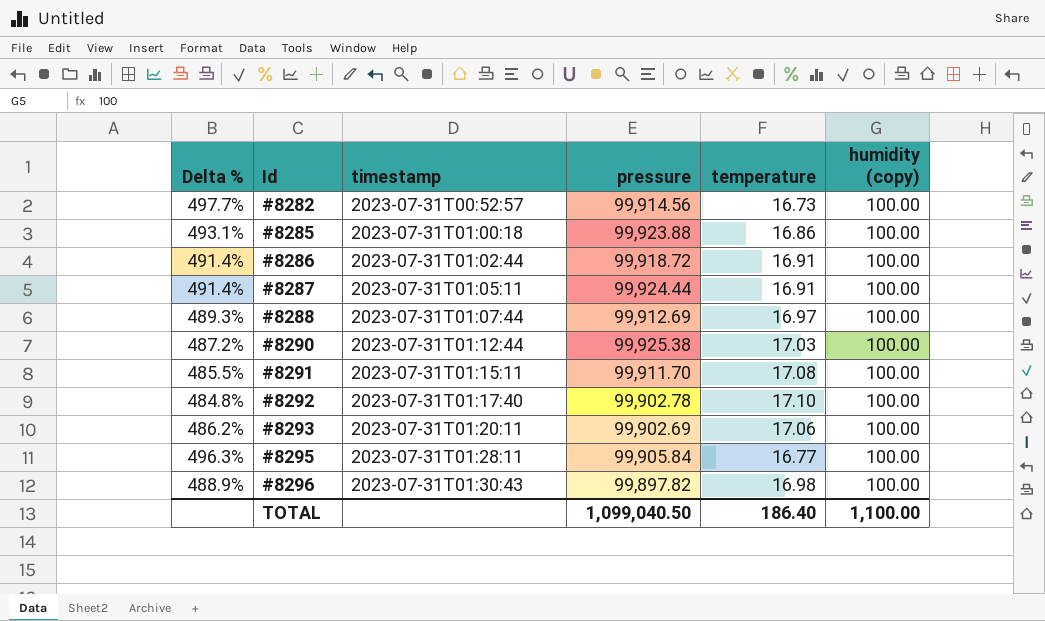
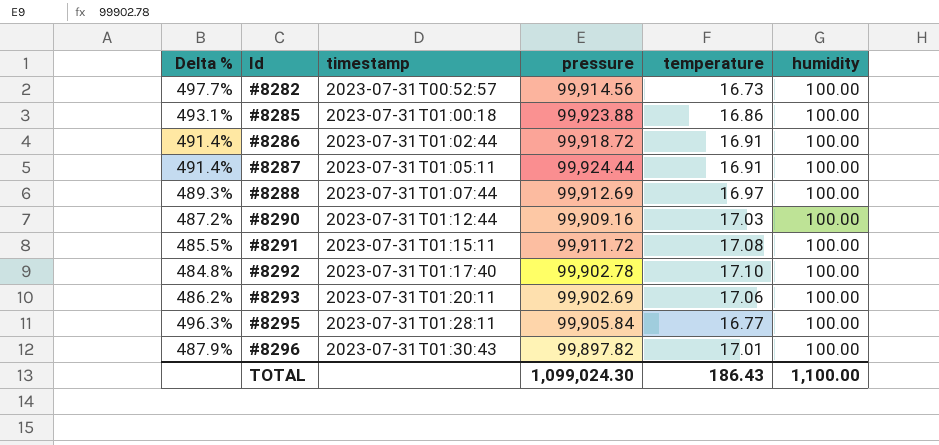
column name: humidity (copy) -> humidity
#8290 | pressure: 99,925.38 -> 99,909.16
#8291 | pressure: 99,911.70 -> 99,911.72
#8296 | Delta %: 488.9% -> 487.9%
#8296 | temperature: 16.98 -> 17.01
TOTAL | pressure: 1,099,040.50 -> 1,099,024.30
TOTAL | temperature: 186.40 -> 186.43

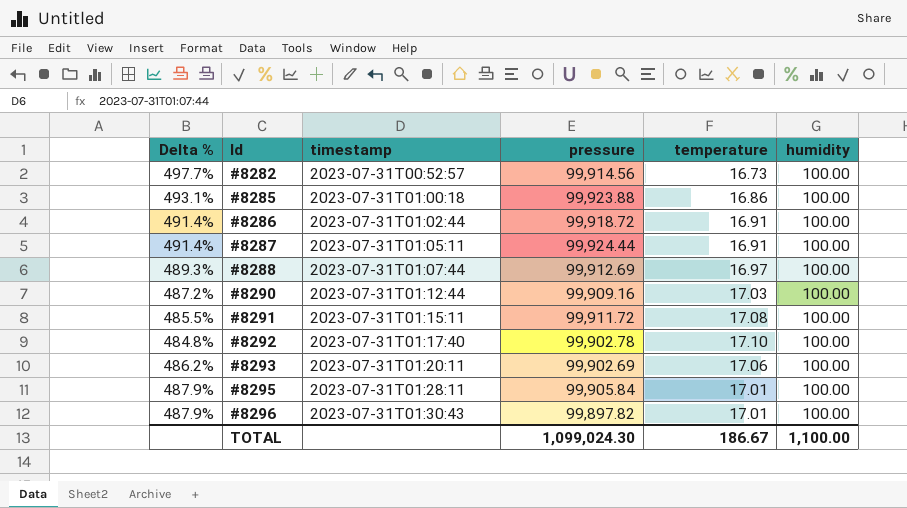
#8295 | Delta %: 496.3% -> 487.9%
#8295 | temperature: 16.77 -> 17.01
TOTAL | temperature: 186.43 -> 186.67

